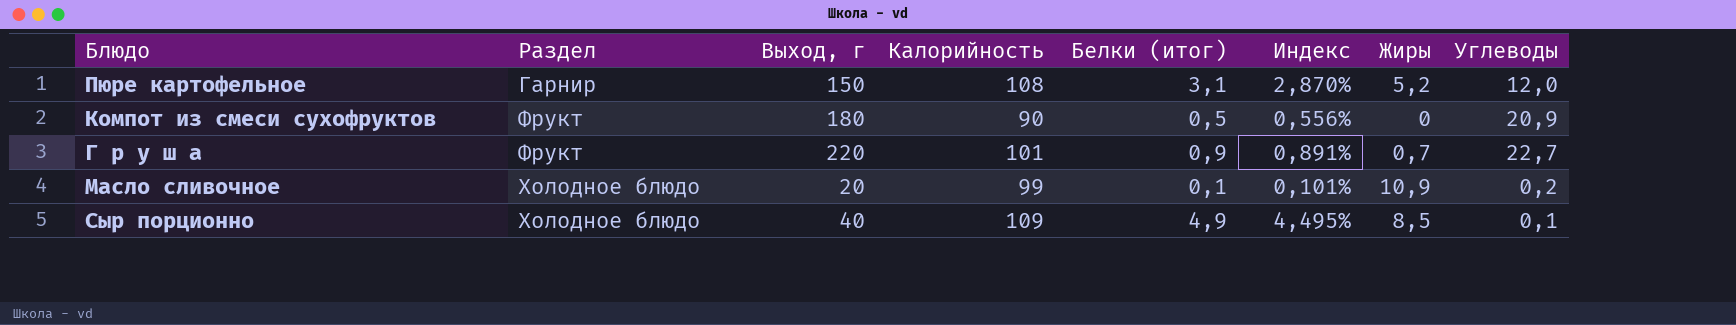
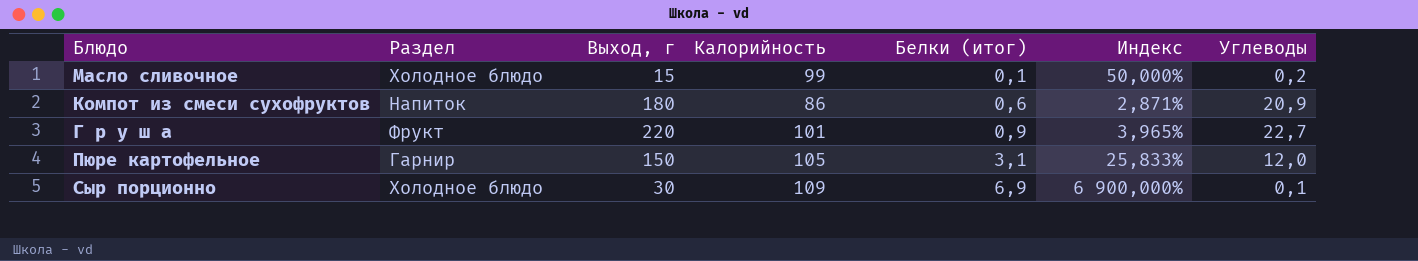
row order: Раздел ascending -> Белки (итог) ascending
column Жиры | position: 7 -> none
column Индекс | formula: [Белки (итог)] / [Калорийность] -> [Белки (итог)] / [Углеводы]
Масло сливочное | Выход, г: 20 -> 15
Компот из смеси сухофруктов | Раздел: Фрукт -> Напиток
Компот из смеси сухофруктов | Калорийность: 90 -> 86
Компот из смеси сухофруктов | Белки (итог): 0,5 -> 0,6
Пюре картофельное | Калорийность: 108 -> 105
Сыр порционно | Выход, г: 40 -> 30
Сыр порционно | Белки (итог): 4,9 -> 6,9

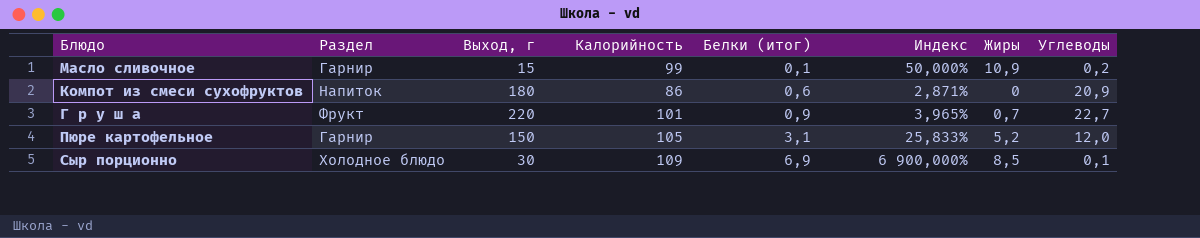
column Жиры | position: none -> 7
Масло сливочное | Раздел: Холодное блюдо -> Гарнир

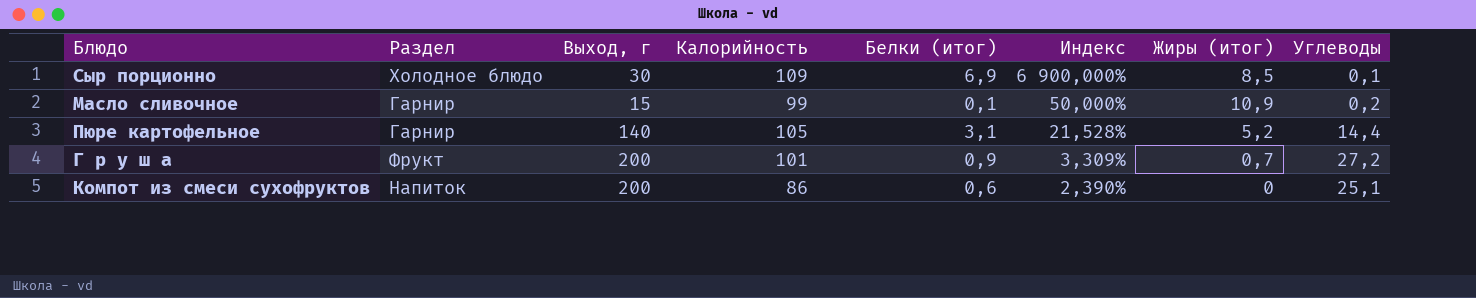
row order: Белки (итог) ascending -> Индекс descending
column name: Жиры -> Жиры (итог)
Пюре картофельное | Выход, г: 150 -> 140
Пюре картофельное | Индекс: 25,833% -> 21,528%
Пюре картофельное | Углеводы: 12,0 -> 14,4
Г р у ш а | Выход, г: 220 -> 200
Г р у ш а | Индекс: 3,965% -> 3,309%
Г р у ш а | Углеводы: 22,7 -> 27,2
Компот из смеси сухофруктов | Выход, г: 180 -> 200
Компот из смеси сухофруктов | Индекс: 2,871% -> 2,390%
Компот из смеси сухофруктов | Углеводы: 20,9 -> 25,1

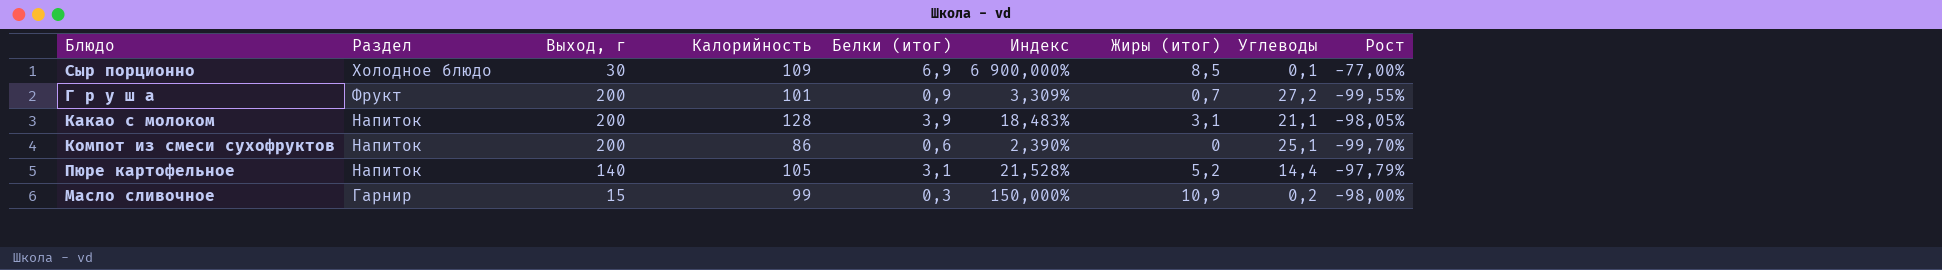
row order: Индекс descending -> Раздел descending
column Рост | formula: none -> ([Белки (итог)] - [Выход, г]) / [Выход, г]
row Какао с молоком: none -> Напиток | 200 | 128 | 3,9 | 18,483% | 3,1 | 21,1 | -98,05%
Пюре картофельное | Раздел: Гарнир -> Напиток
Масло сливочное | Белки (итог): 0,1 -> 0,3
Масло сливочное | Индекс: 50,000% -> 150,000%

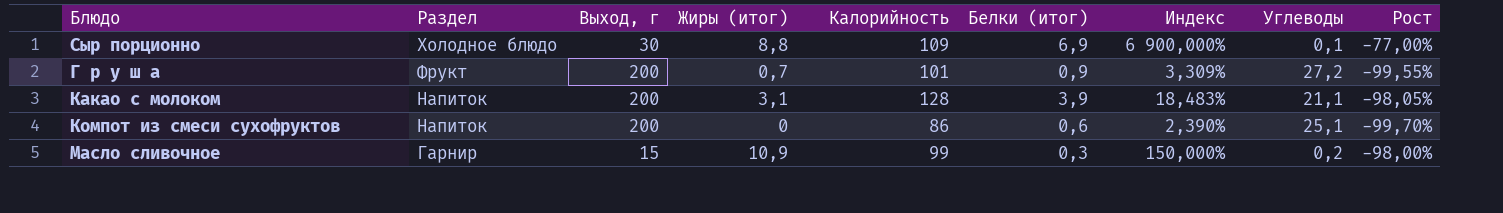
column Жиры (итог) | position: 7 -> 4
row Пюре картофельное: Напиток | 140 | 105 | 3,1 | 21,528% | 5,2 | 14,4 | -97,79% -> none
Сыр порционно | Жиры (итог): 8,5 -> 8,8

